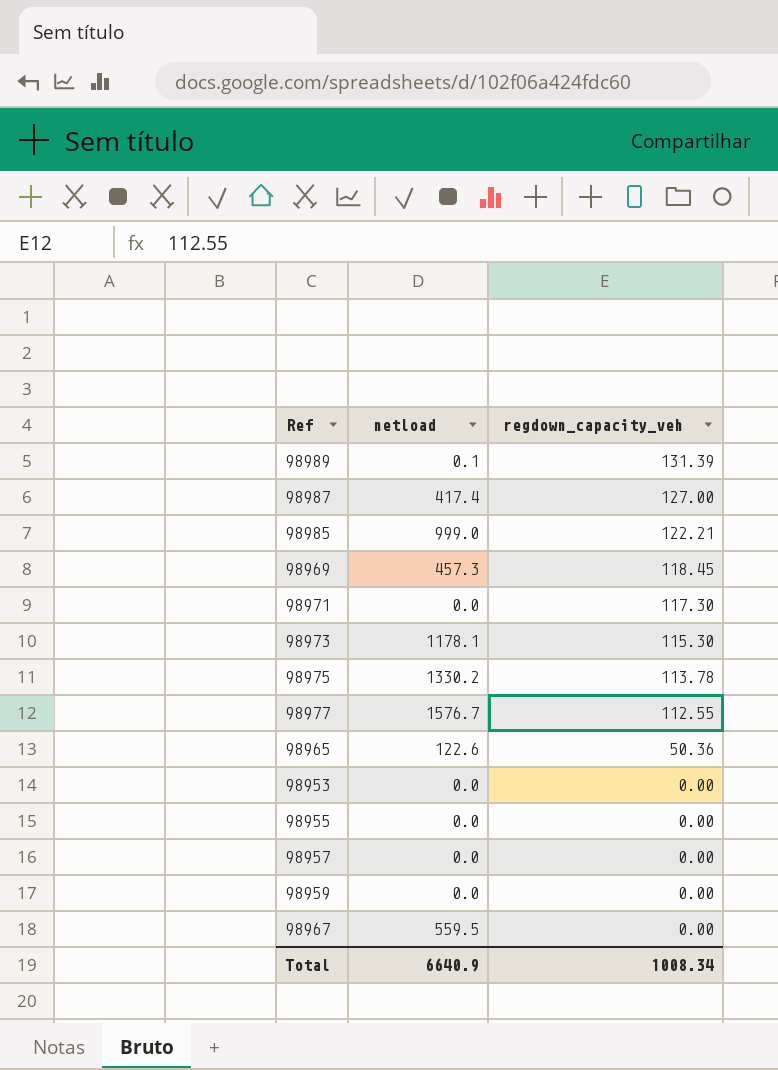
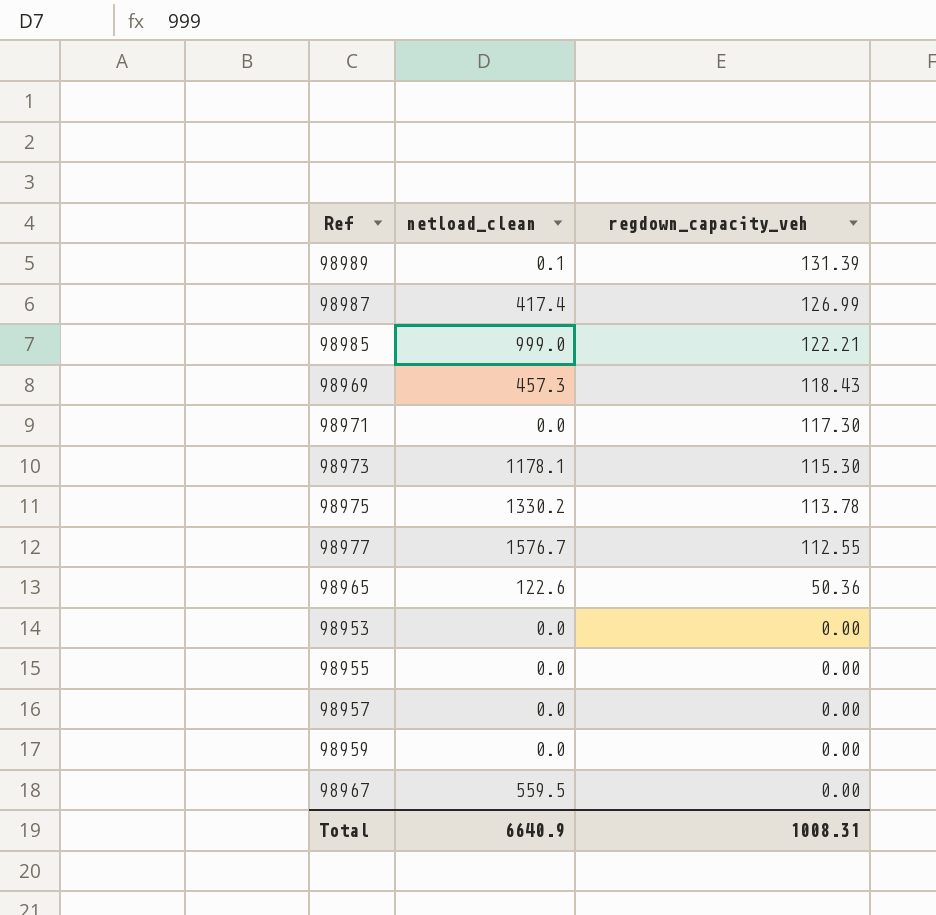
column name: netload -> netload_clean
98987 | regdown_capacity_veh: 127.00 -> 126.99
98969 | regdown_capacity_veh: 118.45 -> 118.43
Total | regdown_capacity_veh: 1008.34 -> 1008.31

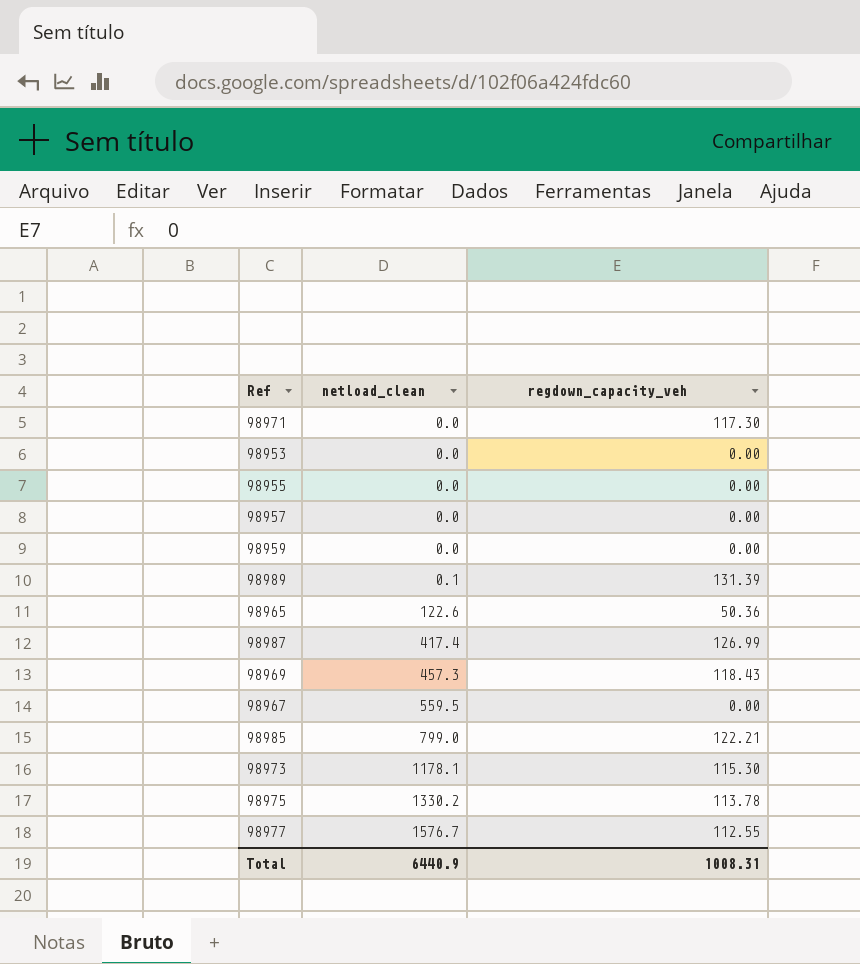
row order: regdown_capacity_veh descending -> netload_clean ascending
98985 | netload_clean: 999.0 -> 799.0
Total | netload_clean: 6640.9 -> 6440.9

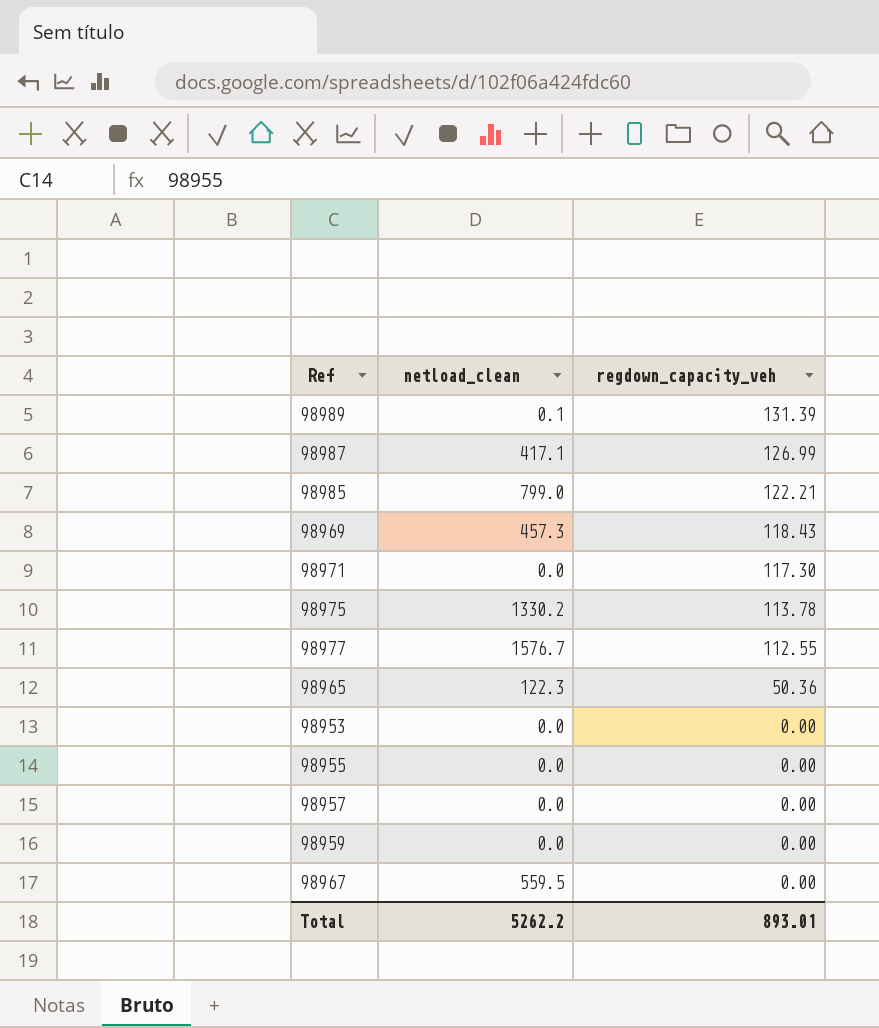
row order: netload_clean ascending -> regdown_capacity_veh descending
row 98973: 1178.1 | 115.30 -> none
98987 | netload_clean: 417.4 -> 417.1
98965 | netload_clean: 122.6 -> 122.3
Total | netload_clean: 6440.9 -> 5262.2
Total | regdown_capacity_veh: 1008.31 -> 893.01

